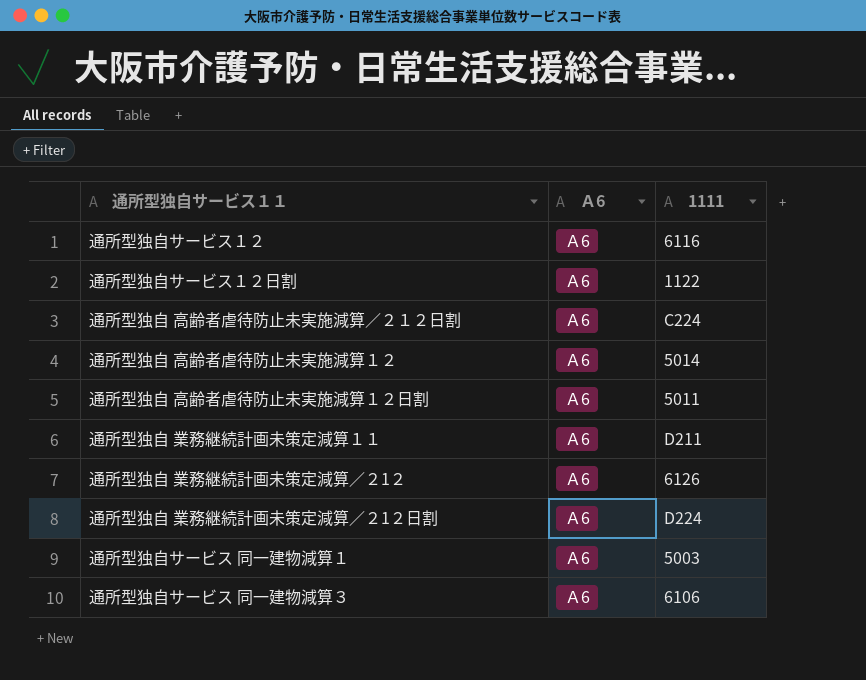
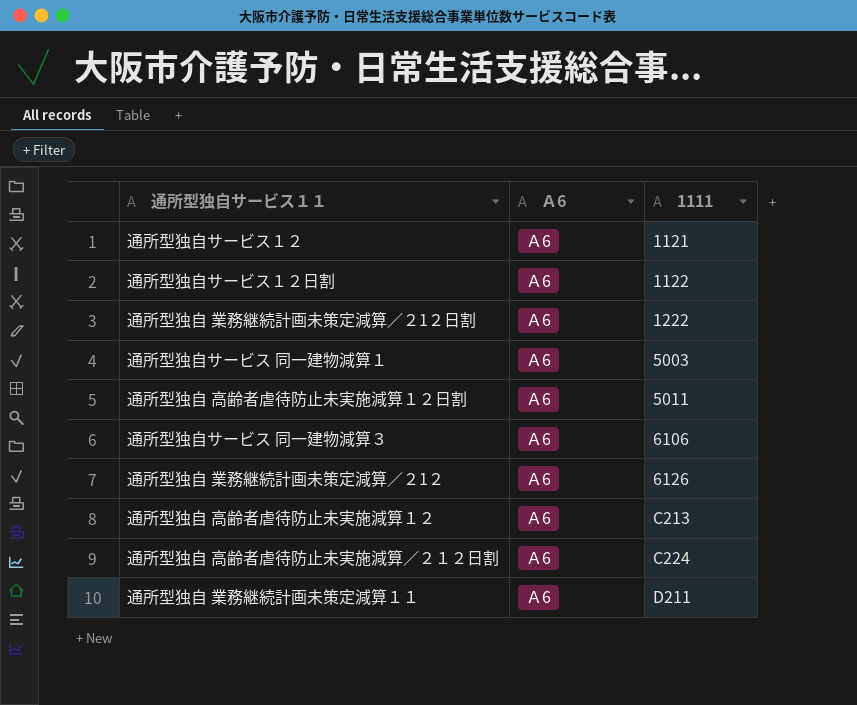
row order: none -> 1111 ascending
通所型独自サービス１２ | 1111: 6116 -> 1121
通所型独自 業務継続計画未策定減算／２1２日割 | 1111: D224 -> 1222
通所型独自 高齢者虐待防止未実施減算１２ | 1111: 5014 -> C213

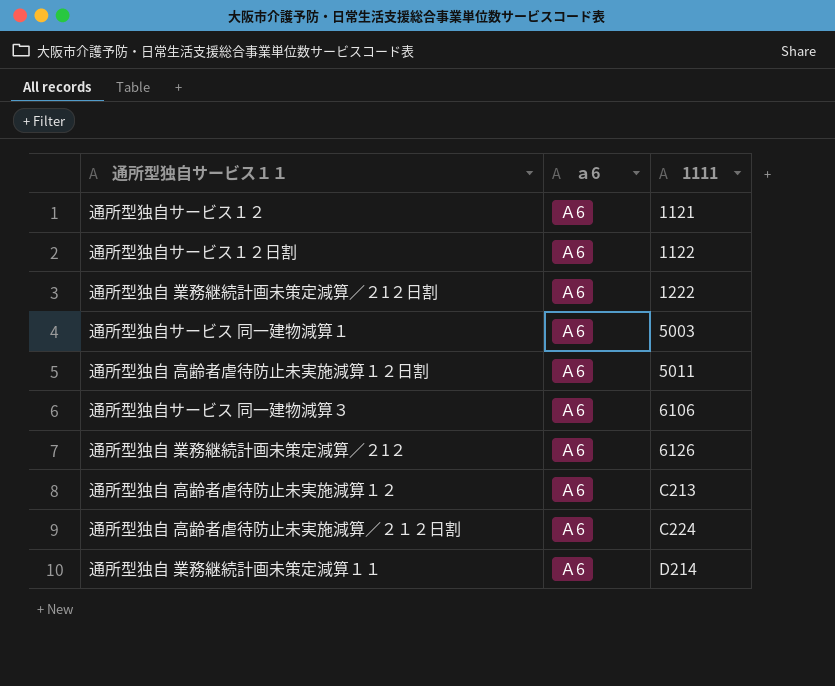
column name: Ａ6 -> ａ6
通所型独自 業務継続計画未策定減算１１ | 1111: D211 -> D214

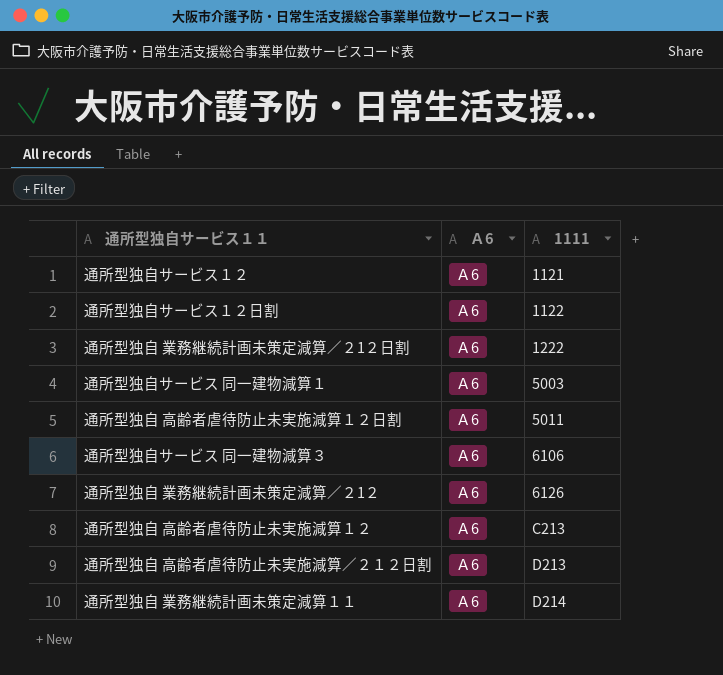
column name: ａ6 -> Ａ6
通所型独自 高齢者虐待防止未実施減算／２１２日割 | 1111: C224 -> D213

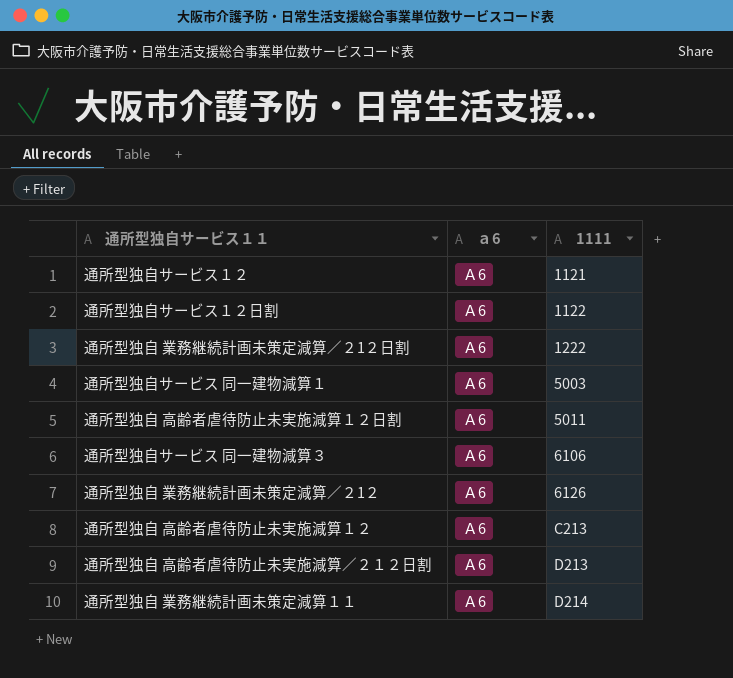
column name: Ａ6 -> ａ6

